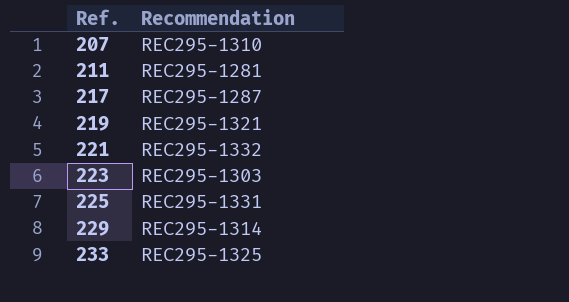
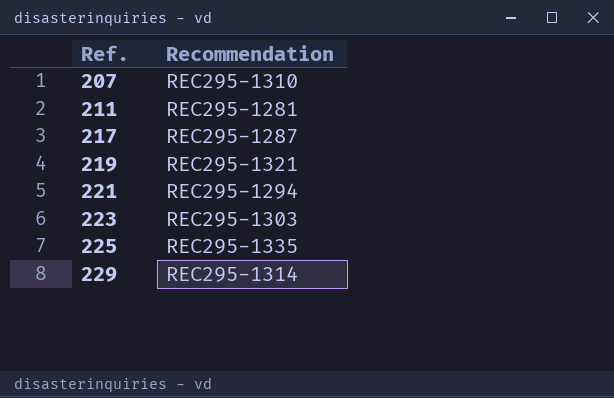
row 233: REC295-1325 -> none
221 | Recommendation: REC295-1332 -> REC295-1294
225 | Recommendation: REC295-1331 -> REC295-1335

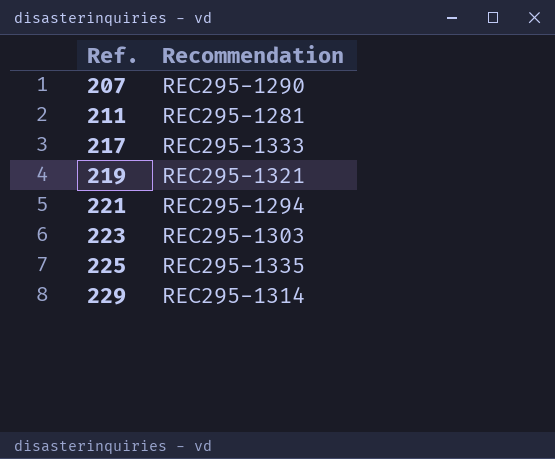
207 | Recommendation: REC295-1310 -> REC295-1290
217 | Recommendation: REC295-1287 -> REC295-1333

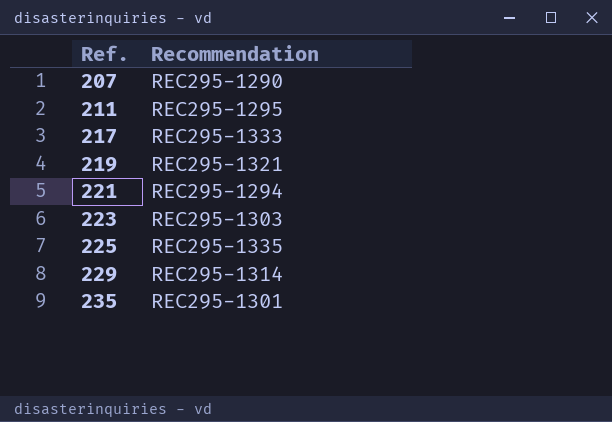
211 | Recommendation: REC295-1281 -> REC295-1295
row 235: none -> REC295-1301

